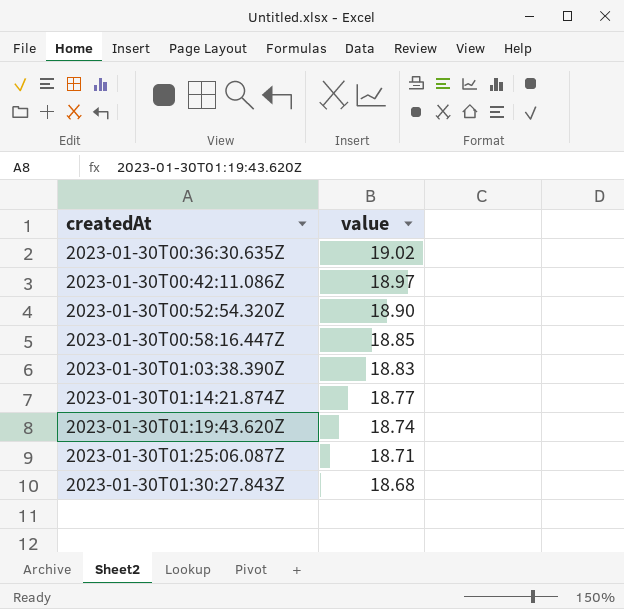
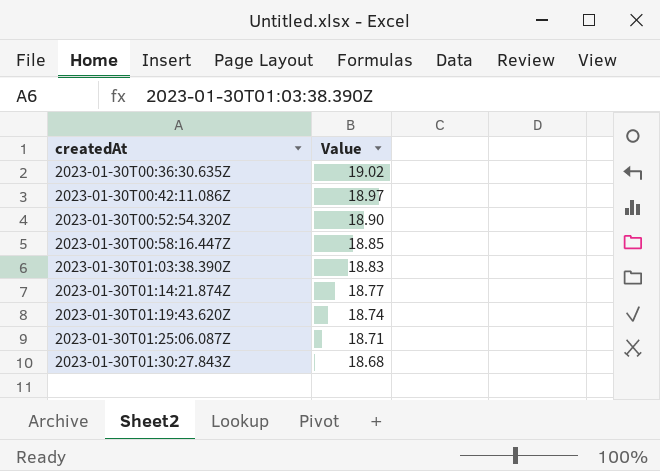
column name: value -> Value

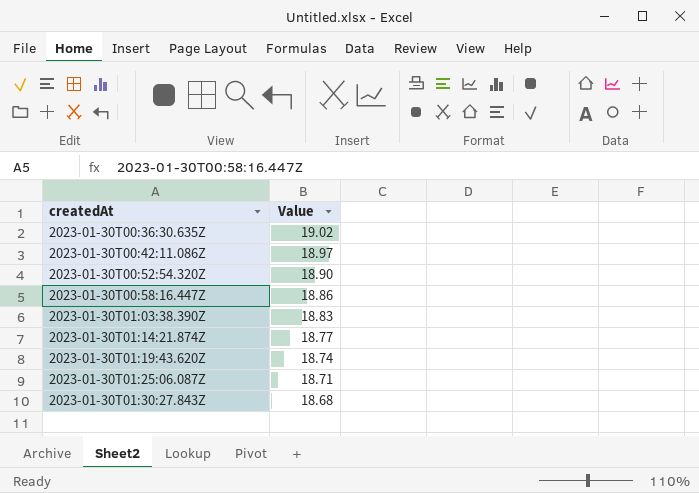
2023-01-30T00:58:16.447Z | Value: 18.85 -> 18.86

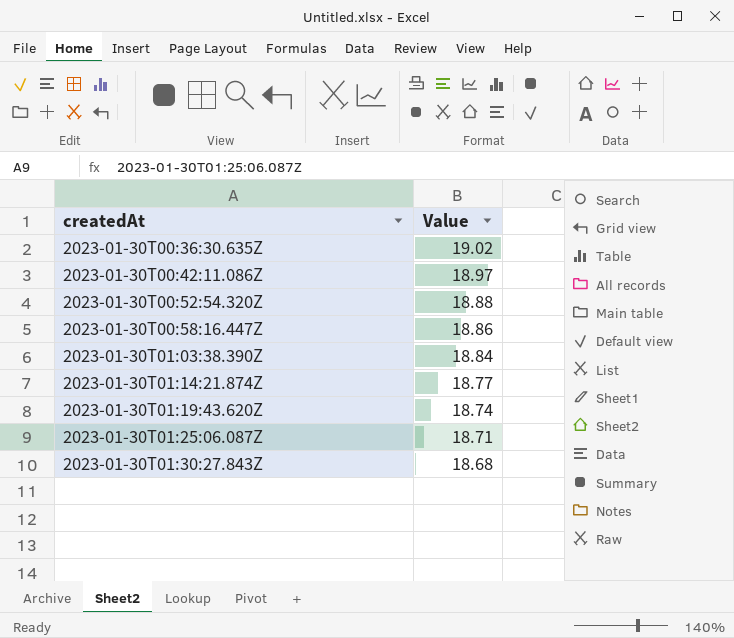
2023-01-30T00:52:54.320Z | Value: 18.90 -> 18.88
2023-01-30T01:03:38.390Z | Value: 18.83 -> 18.84

